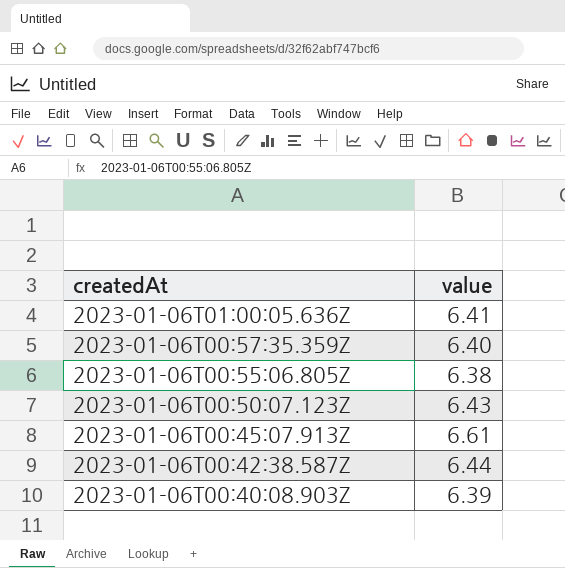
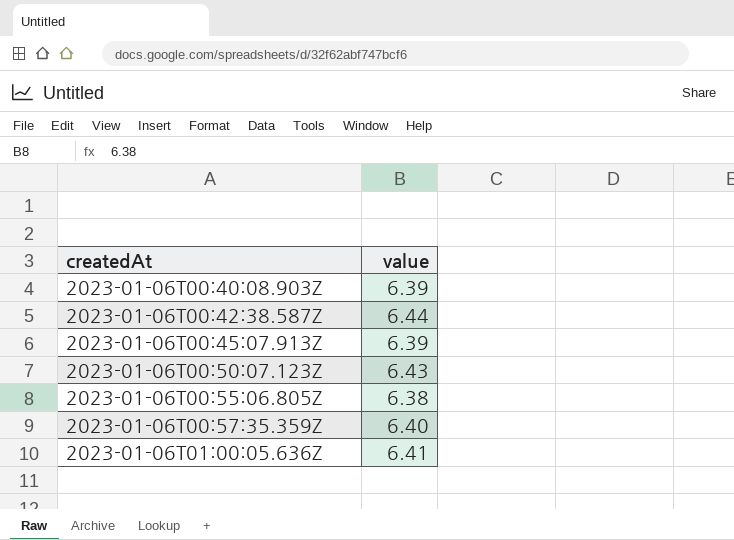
row order: createdAt descending -> createdAt ascending
2023-01-06T00:45:07.913Z | value: 6.61 -> 6.39

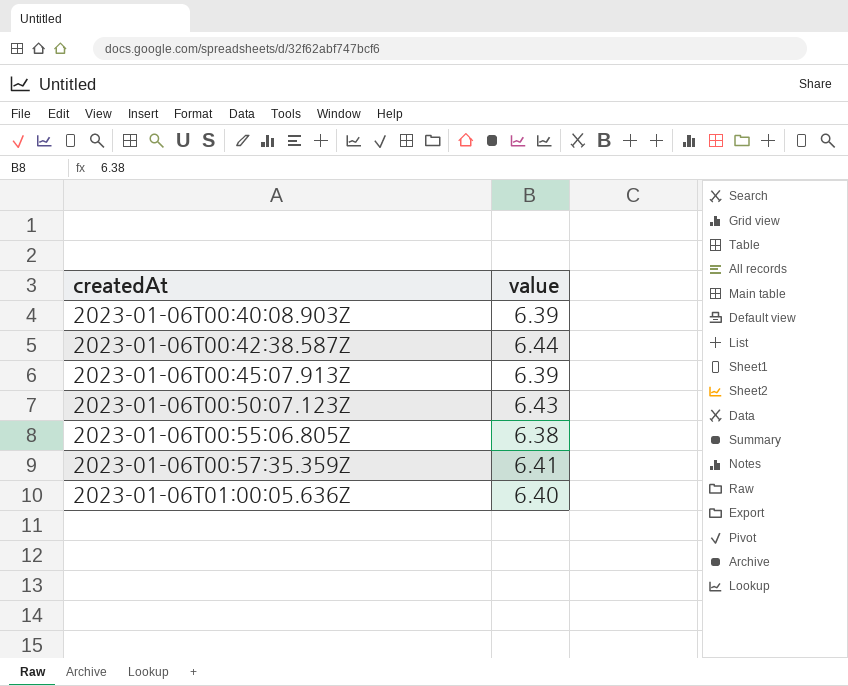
2023-01-06T00:57:35.359Z | value: 6.40 -> 6.41
2023-01-06T01:00:05.636Z | value: 6.41 -> 6.40

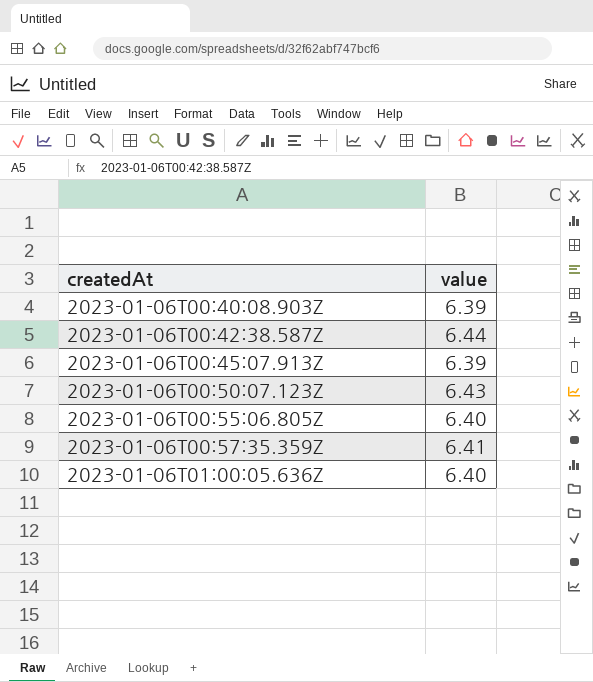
2023-01-06T00:55:06.805Z | value: 6.38 -> 6.40

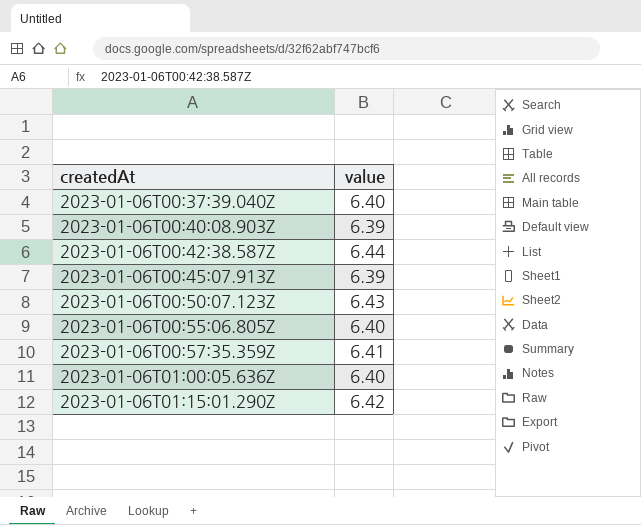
row 2023-01-06T00:37:39.040Z: none -> 6.40
row 2023-01-06T01:15:01.290Z: none -> 6.42

